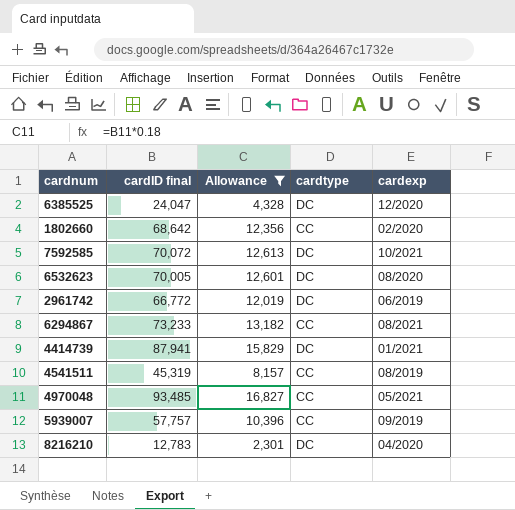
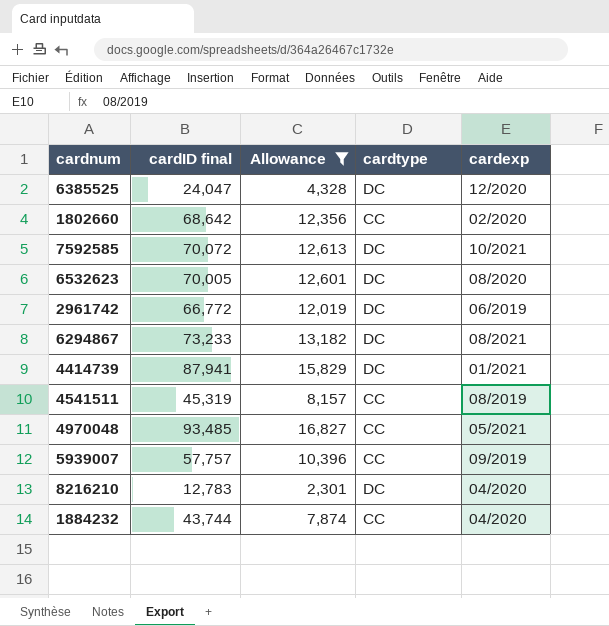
6294867 | cardtype: CC -> DC
row 1884232: none -> 43,744 | 7,874 | CC | 04/2020

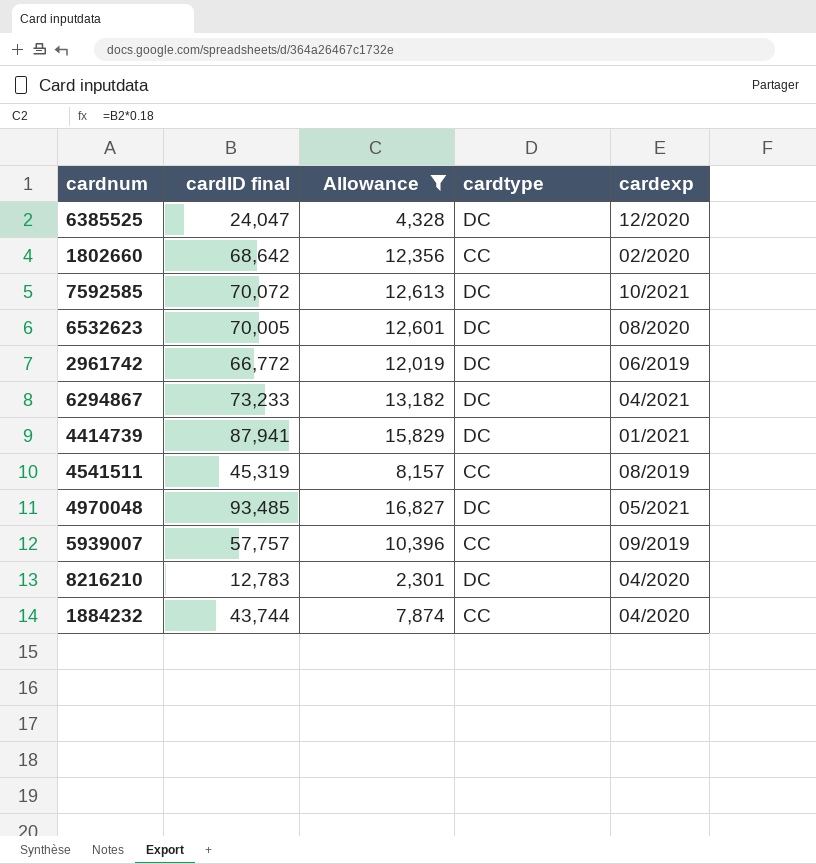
6294867 | cardexp: 08/2021 -> 04/2021
4970048 | cardtype: CC -> DC

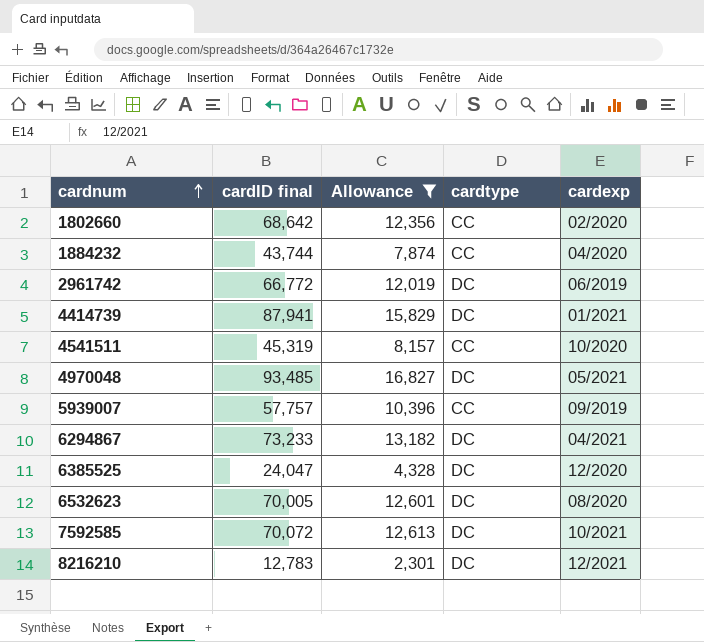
row order: none -> cardnum ascending
4541511 | cardexp: 08/2019 -> 10/2020
8216210 | cardexp: 04/2020 -> 12/2021

